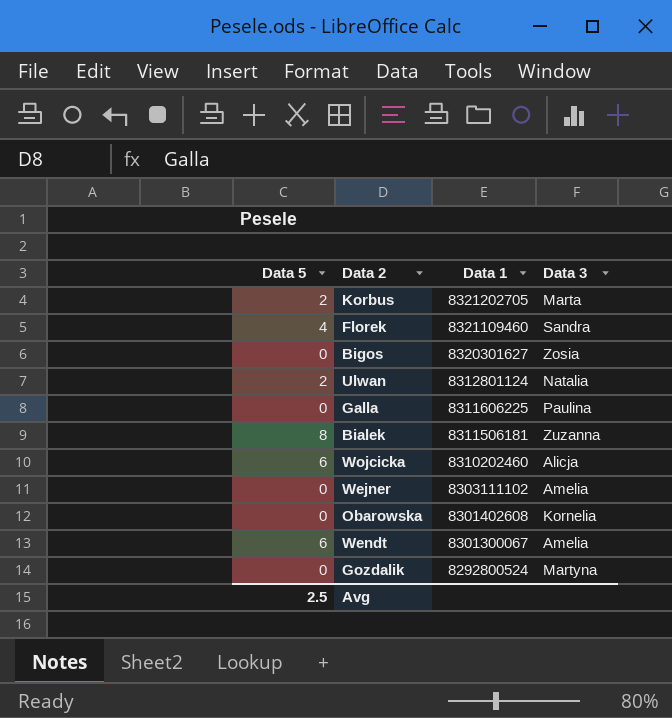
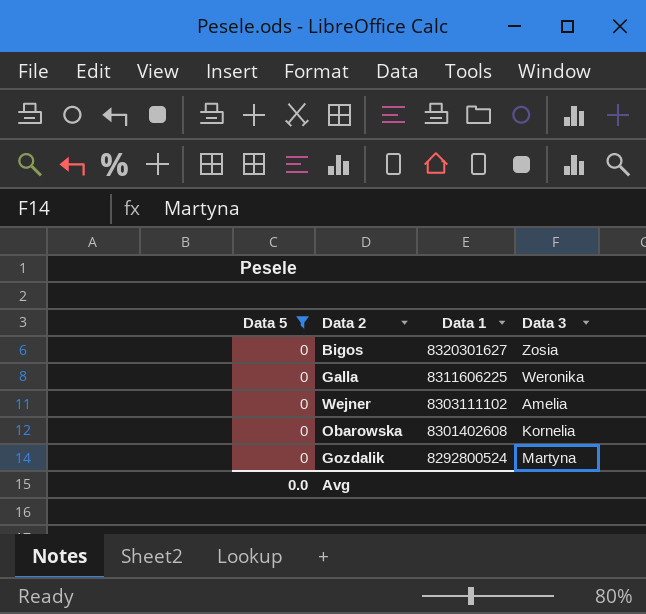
filter: none -> Data 5 = 0
Galla | Data 3: Paulina -> Weronika
Avg | Data 5: 2.5 -> 0.0

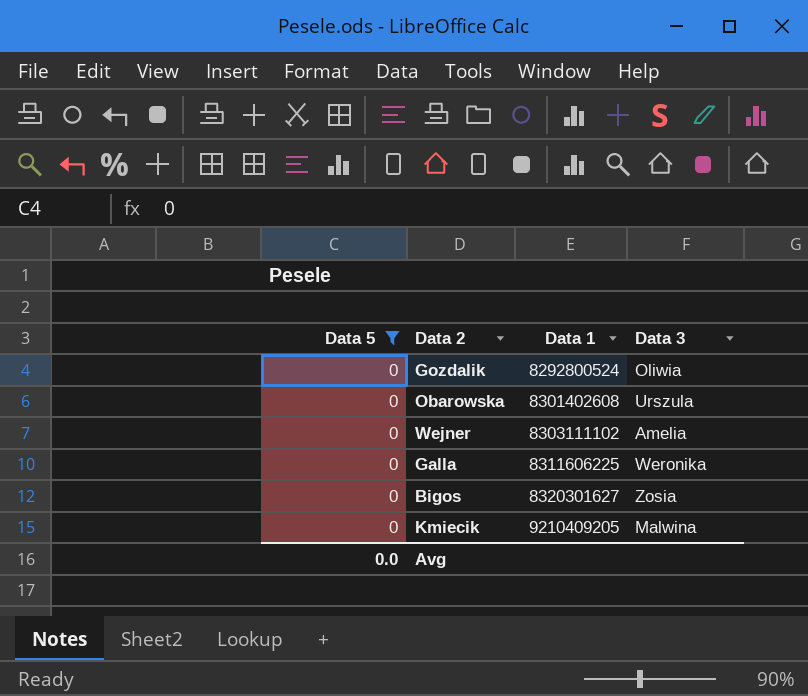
row order: Data 1 descending -> Data 1 ascending
Gozdalik | Data 3: Martyna -> Oliwia
Obarowska | Data 3: Kornelia -> Urszula
row Kmiecik: none -> 0 | 9210409205 | Malwina

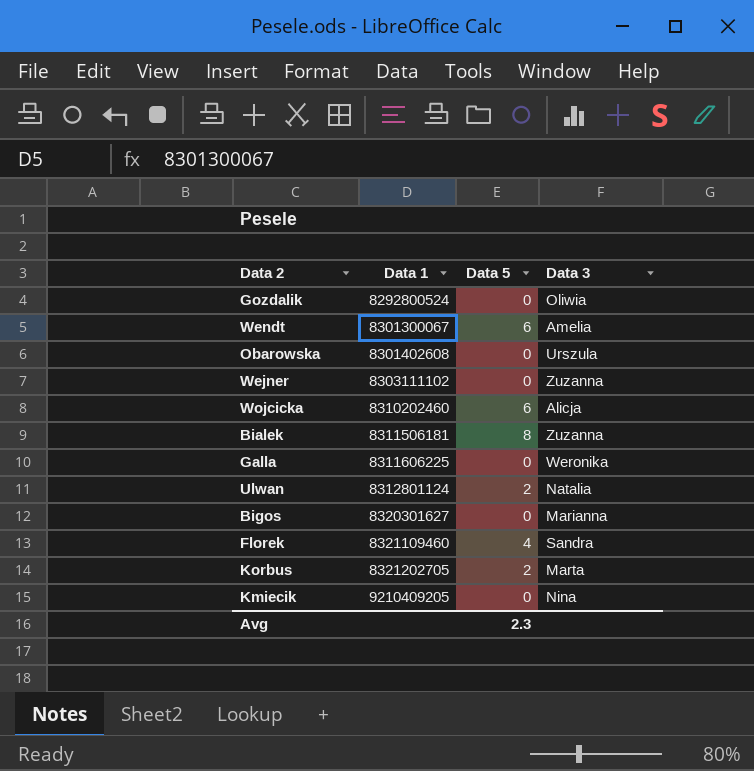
filter: Data 5 = 0 -> none
column Data 5 | position: 1 -> 3
Wejner | Data 3: Amelia -> Zuzanna
Bigos | Data 3: Zosia -> Marianna
Kmiecik | Data 3: Malwina -> Nina
Avg | Data 5: 0.0 -> 2.3

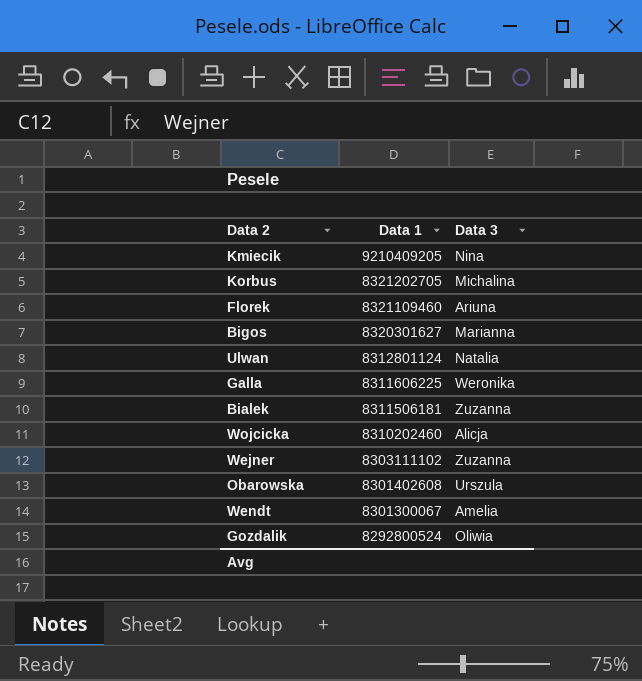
row order: Data 1 ascending -> Data 1 descending
column Data 5 | position: 3 -> none
Korbus | Data 3: Marta -> Michalina
Florek | Data 3: Sandra -> Ariuna

